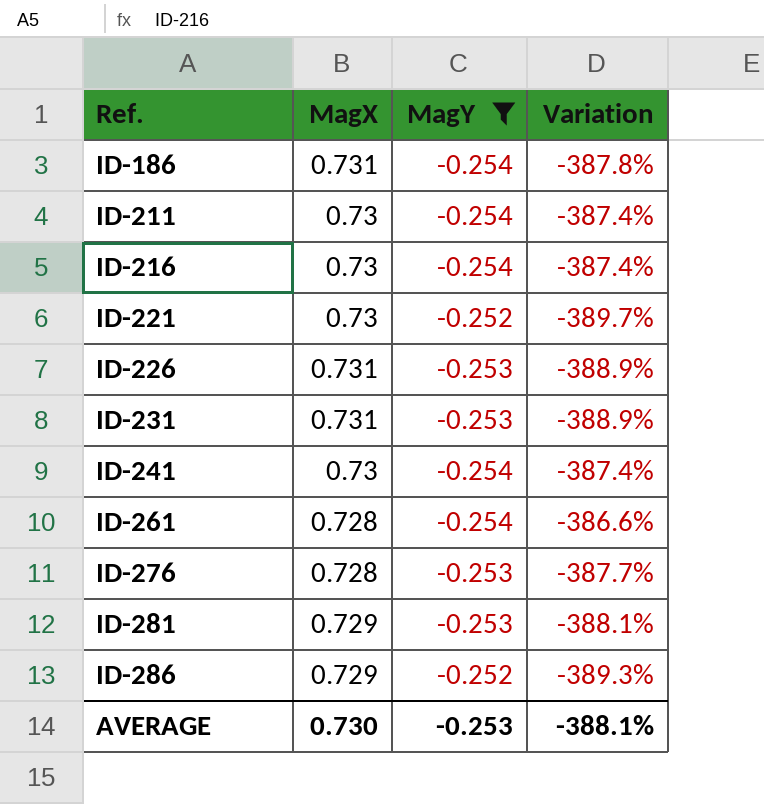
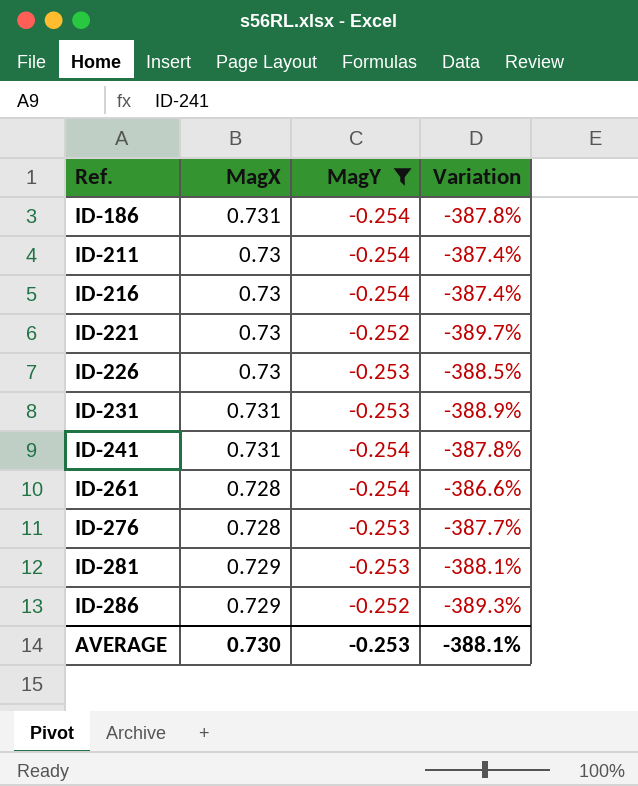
ID-226 | MagX: 0.731 -> 0.73
ID-226 | Variation: -388.9% -> -388.5%
ID-241 | MagX: 0.73 -> 0.731
ID-241 | Variation: -387.4% -> -387.8%

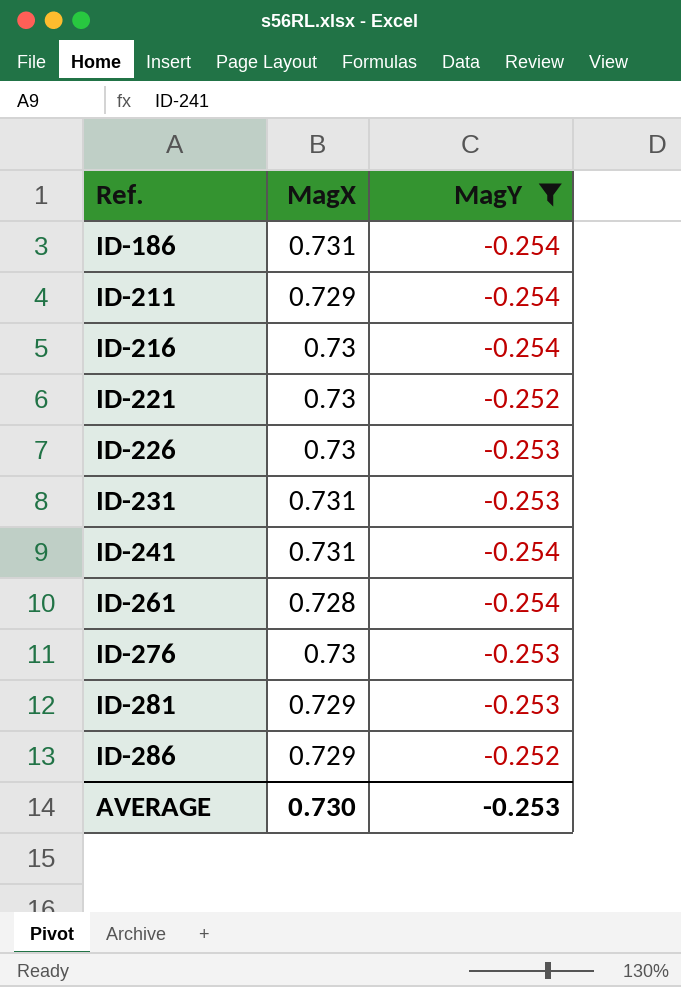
column Variation | formula: ([MagX] - [MagY]) / [MagY] -> none
ID-211 | MagX: 0.73 -> 0.729
ID-276 | MagX: 0.728 -> 0.73

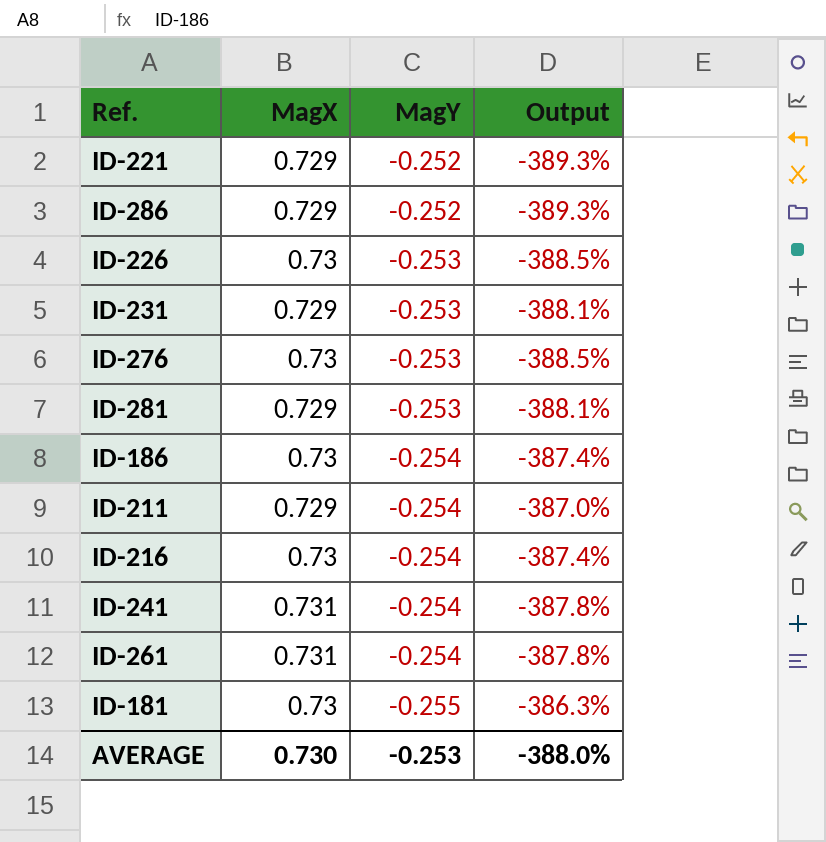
filter: MagY != -0.255 -> none
row order: Ref. ascending -> MagY descending
column Output | formula: none -> ([MagX] - [MagY]) / [MagY]
ID-221 | MagX: 0.73 -> 0.729
ID-231 | MagX: 0.731 -> 0.729
ID-186 | MagX: 0.731 -> 0.73
ID-261 | MagX: 0.728 -> 0.731

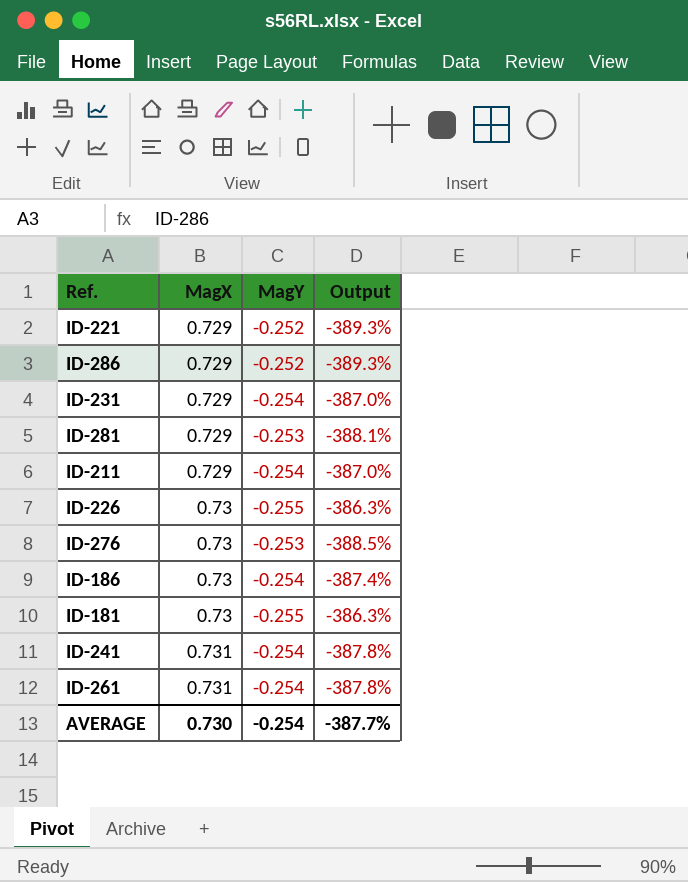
row order: MagY descending -> MagX ascending
row ID-216: 0.73 | -0.254 | -387.4% -> none
ID-231 | MagY: -0.253 -> -0.254
ID-231 | Output: -388.1% -> -387.0%
ID-226 | MagY: -0.253 -> -0.255
ID-226 | Output: -388.5% -> -386.3%
AVERAGE | MagY: -0.253 -> -0.254
AVERAGE | Output: -388.0% -> -387.7%

